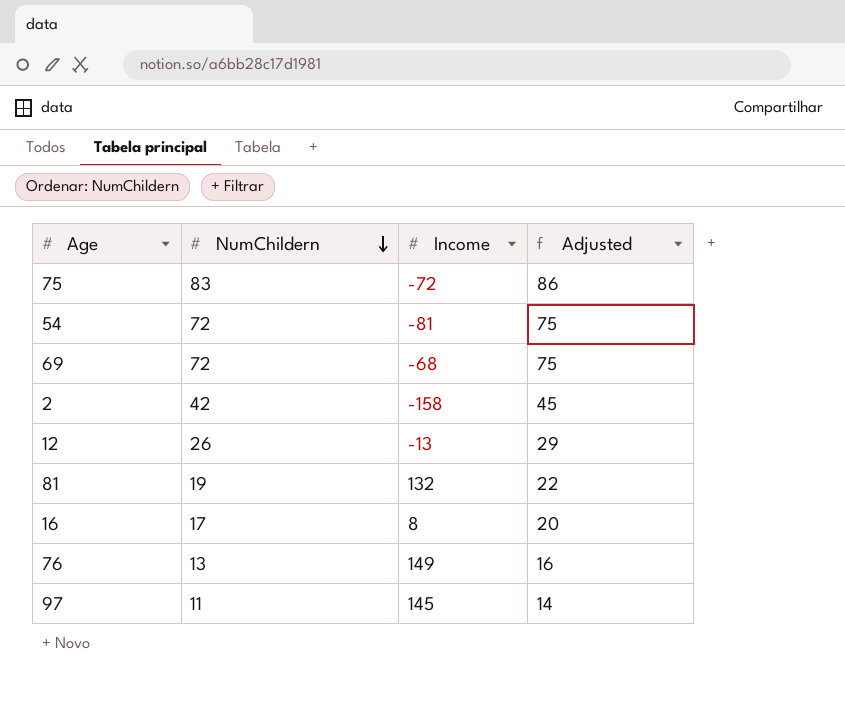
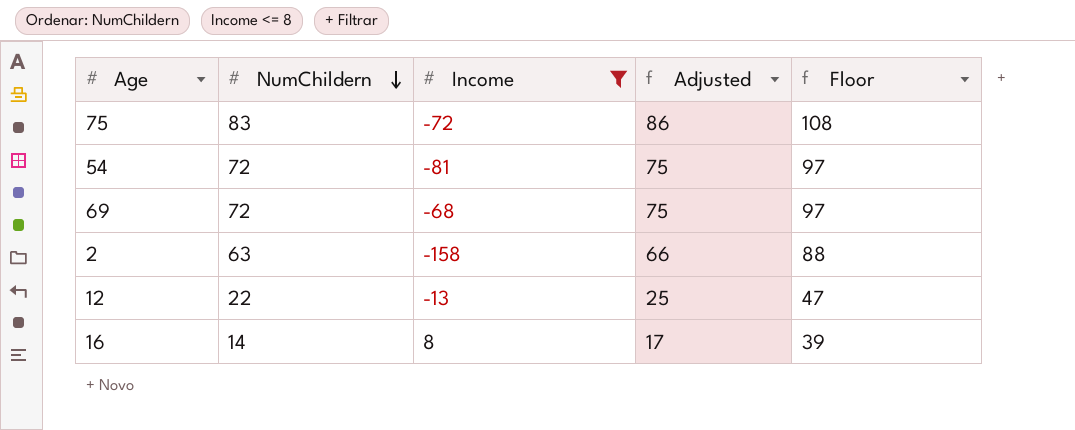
filter: none -> Income <= 8
column Floor | formula: none -> [NumChildern] + 25
2 | NumChildern: 42 -> 63
2 | Adjusted: 45 -> 66
12 | NumChildern: 26 -> 22
12 | Adjusted: 29 -> 25
16 | NumChildern: 17 -> 14
16 | Adjusted: 20 -> 17

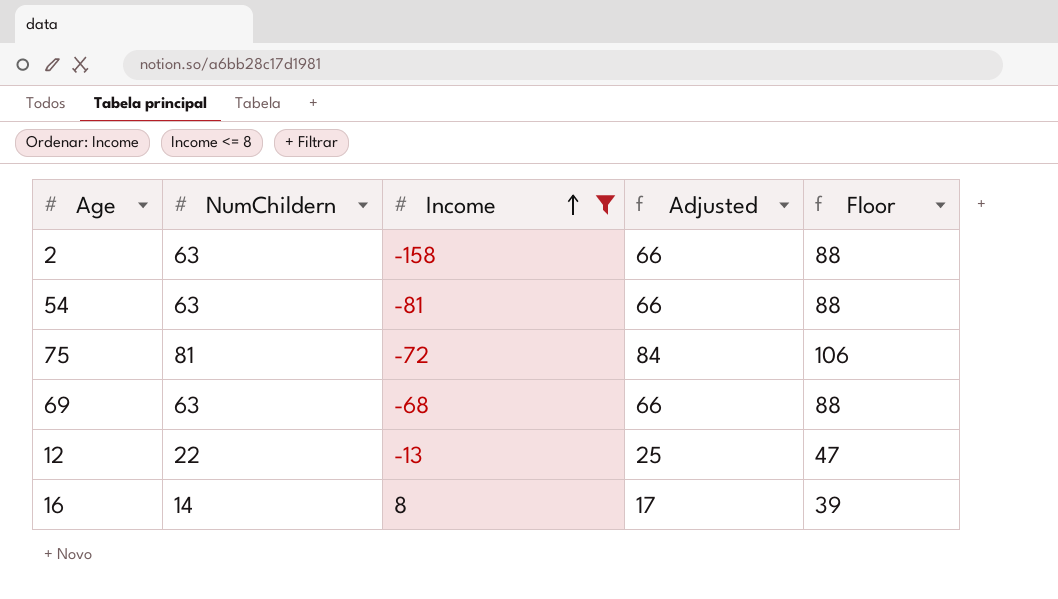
row order: NumChildern descending -> Income ascending
54 | NumChildern: 72 -> 63
54 | Adjusted: 75 -> 66
54 | Floor: 97 -> 88
75 | NumChildern: 83 -> 81
75 | Adjusted: 86 -> 84
75 | Floor: 108 -> 106
69 | NumChildern: 72 -> 63
69 | Adjusted: 75 -> 66
69 | Floor: 97 -> 88

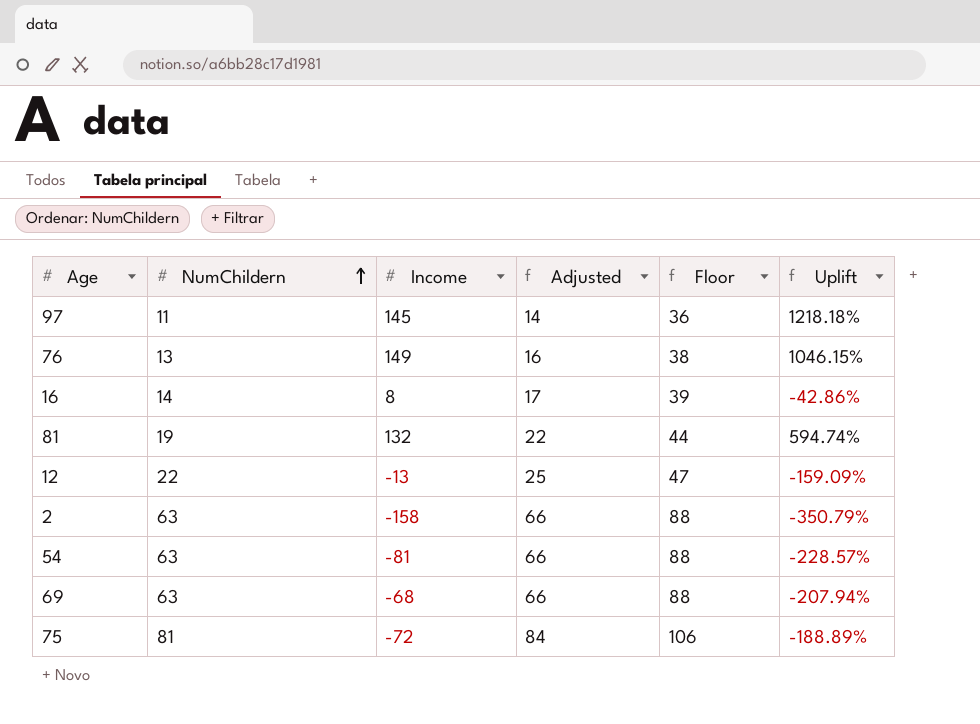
filter: Income <= 8 -> none
row order: Income ascending -> NumChildern ascending
column Uplift | formula: none -> ([Income] - [NumChildern]) / [NumChildern]

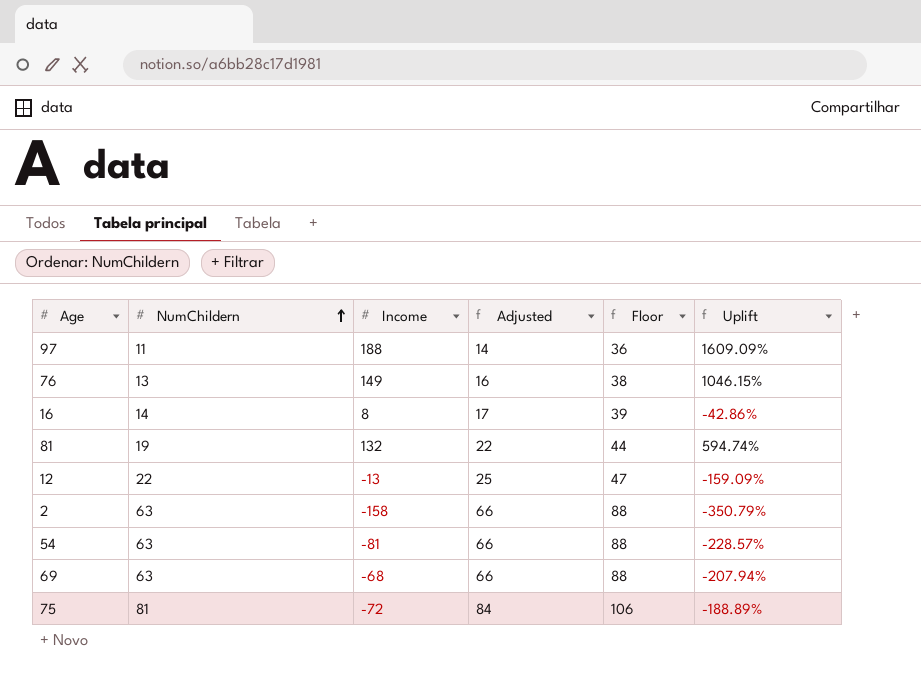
97 | Income: 145 -> 188
97 | Uplift: 1218.18% -> 1609.09%

